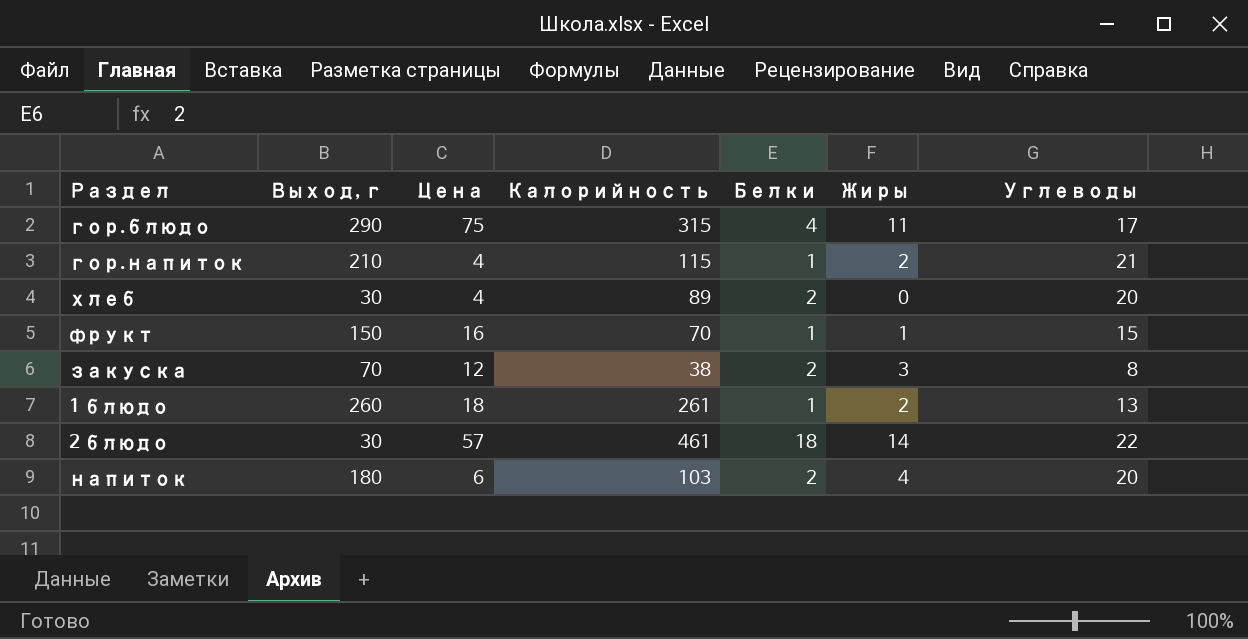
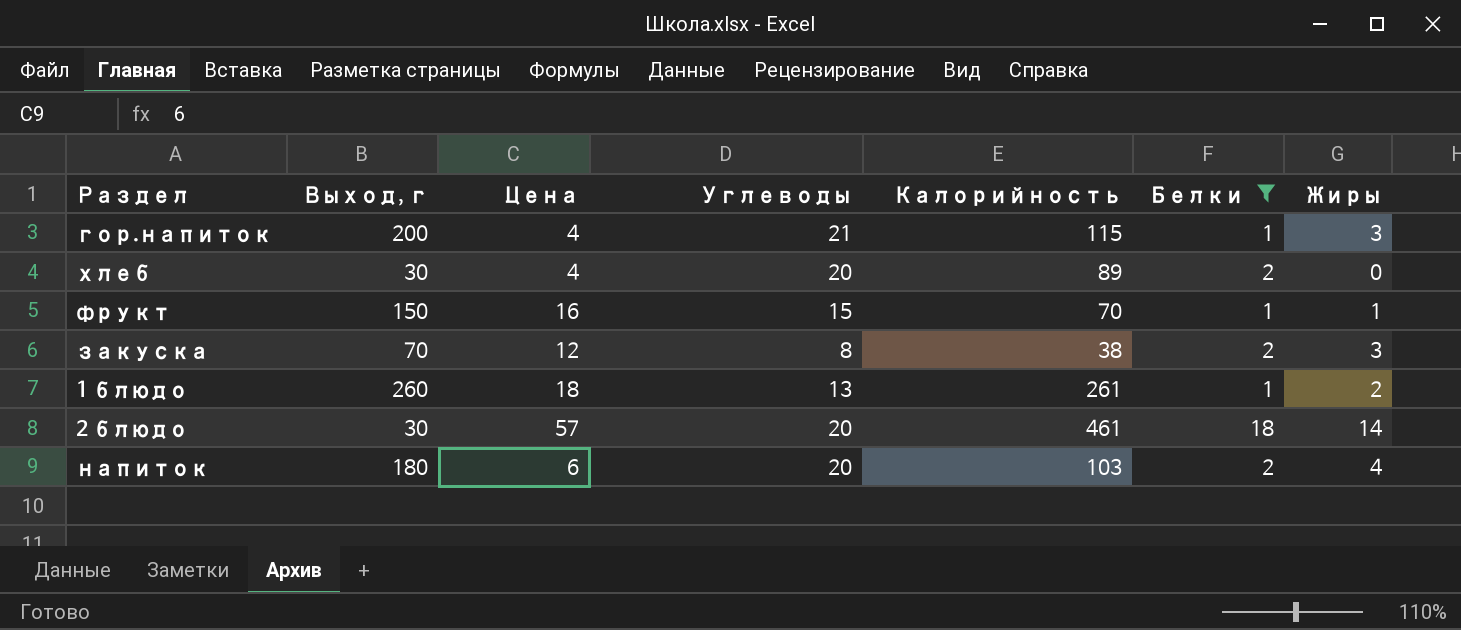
filter: none -> Белки != 4
column Углеводы | position: 7 -> 4
гор.напиток | Выход, г: 210 -> 200
гор.напиток | Жиры: 2 -> 3
2 блюдо | Углеводы: 22 -> 20

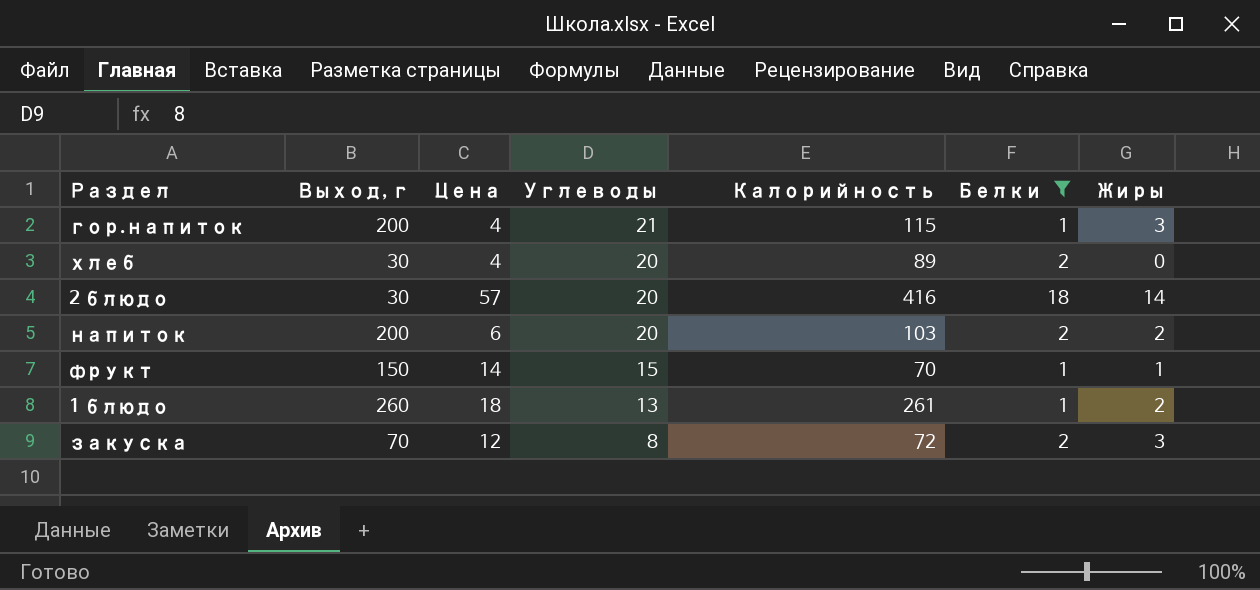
row order: none -> Углеводы descending
2 блюдо | Калорийность: 461 -> 416
напиток | Выход, г: 180 -> 200
напиток | Жиры: 4 -> 2
фрукт | Цена: 16 -> 14
закуска | Калорийность: 38 -> 72

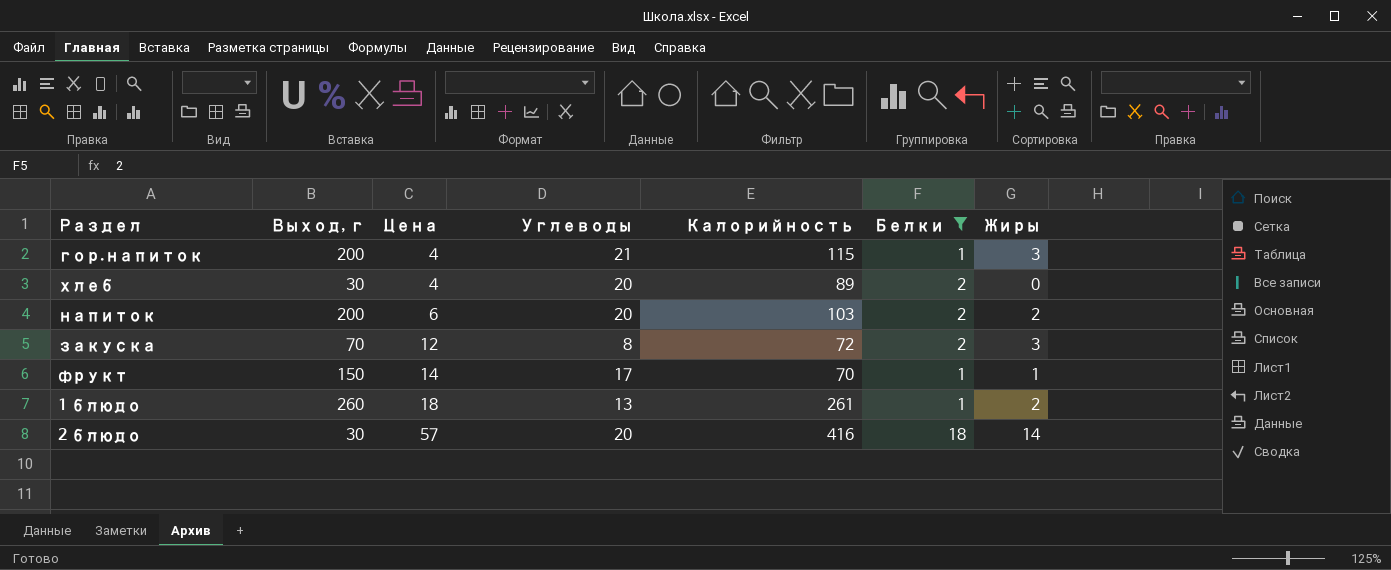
row order: Углеводы descending -> Цена ascending
фрукт | Углеводы: 15 -> 17

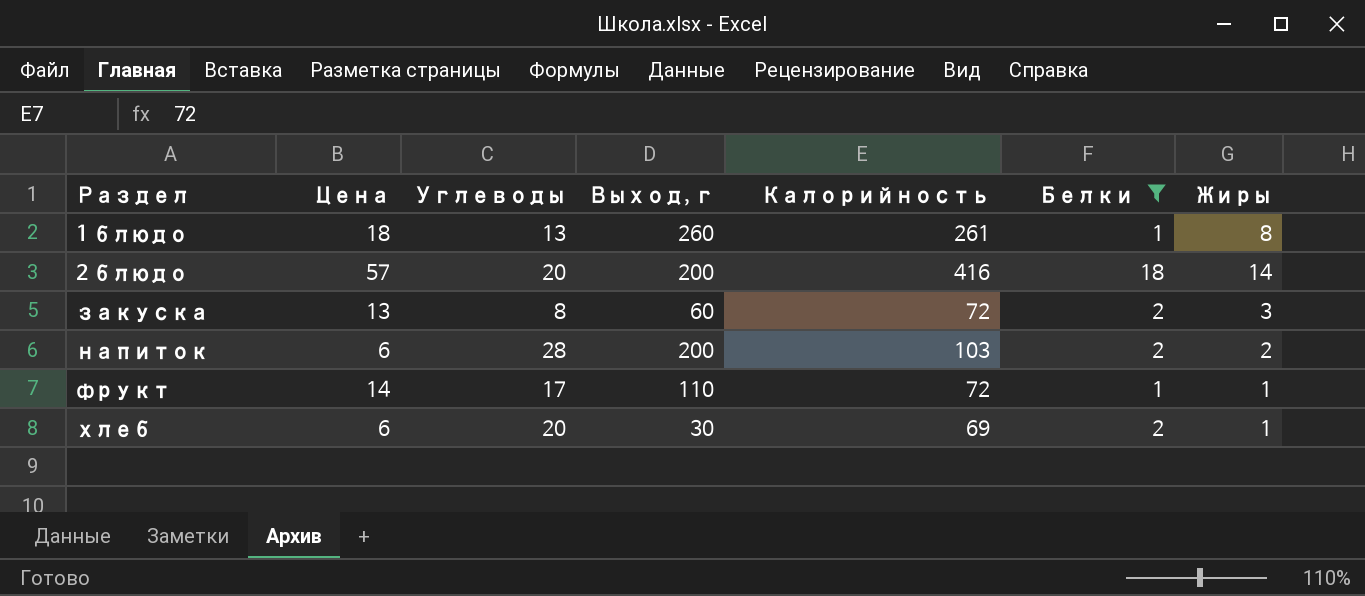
row order: Цена ascending -> Раздел ascending
column Выход, г | position: 2 -> 4
row гор.напиток: 200 | 4 | 21 | 115 | 1 | 3 -> none
1 блюдо | Жиры: 2 -> 8
2 блюдо | Выход, г: 30 -> 200
закуска | Цена: 12 -> 13
закуска | Выход, г: 70 -> 60
напиток | Углеводы: 20 -> 28
фрукт | Выход, г: 150 -> 110
фрукт | Калорийность: 70 -> 72
хлеб | Цена: 4 -> 6
хлеб | Калорийность: 89 -> 69
хлеб | Жиры: 0 -> 1

